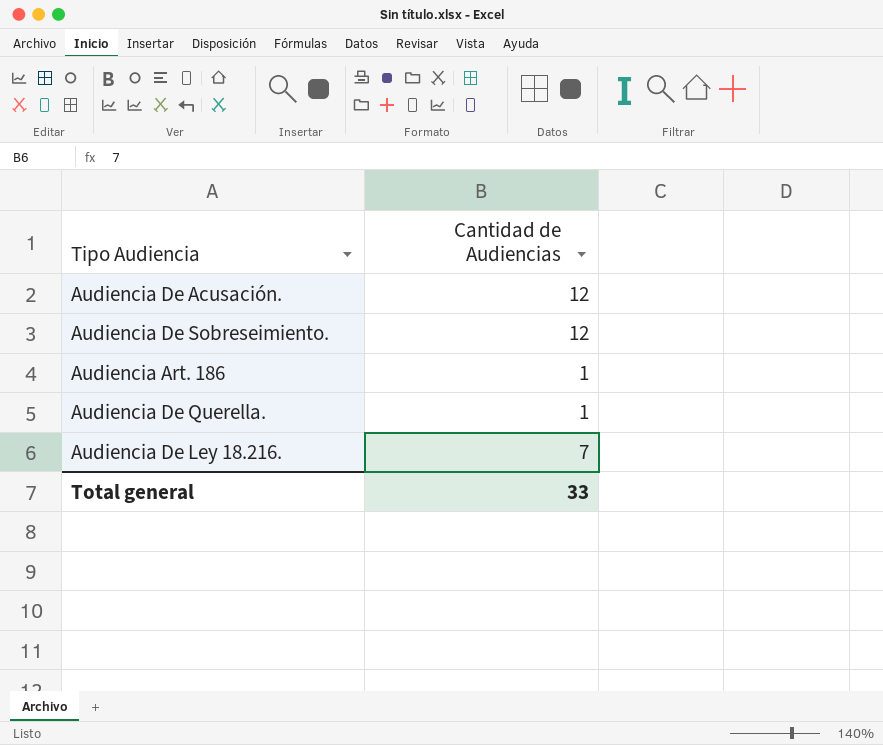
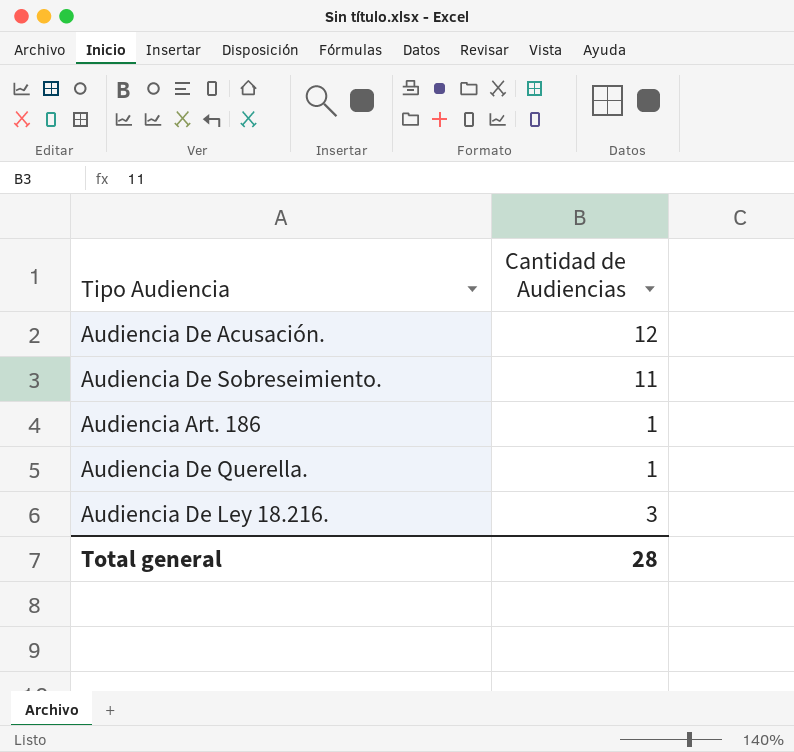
Audiencia De Sobreseimiento. | Cantidad de Audiencias: 12 -> 11
Audiencia De Ley 18.216. | Cantidad de Audiencias: 7 -> 3
Total general | Cantidad de Audiencias: 33 -> 28

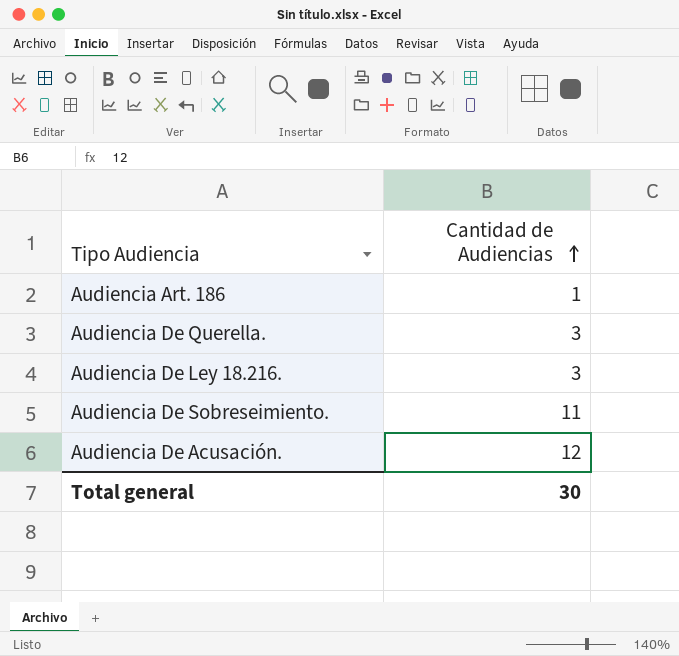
row order: none -> Cantidad de Audiencias ascending
Audiencia De Querella. | Cantidad de Audiencias: 1 -> 3
Total general | Cantidad de Audiencias: 28 -> 30

